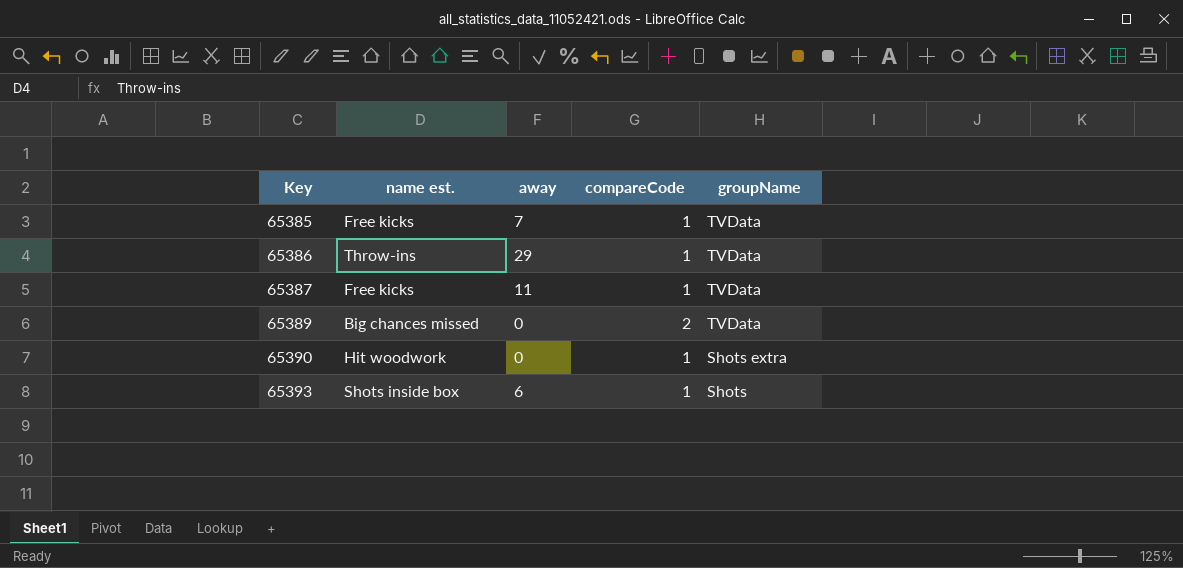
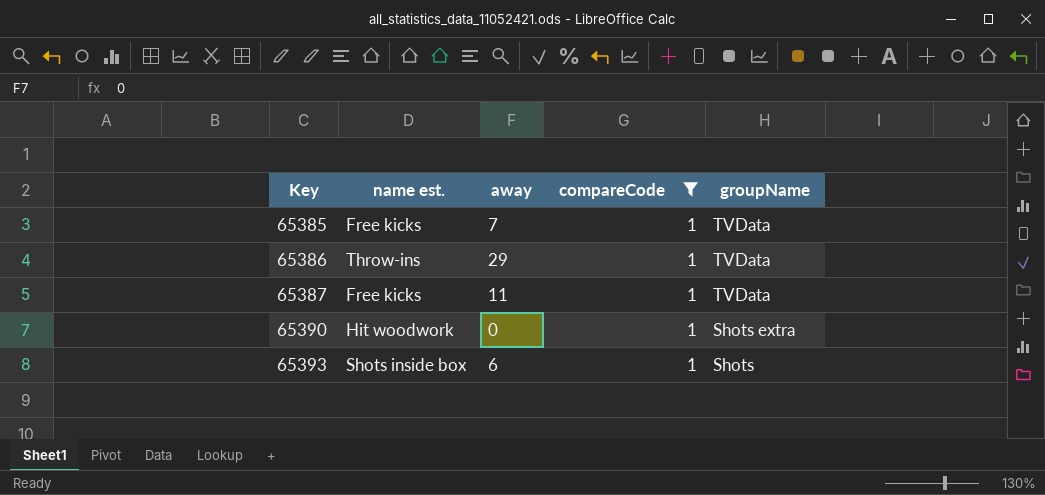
filter: none -> compareCode = 1

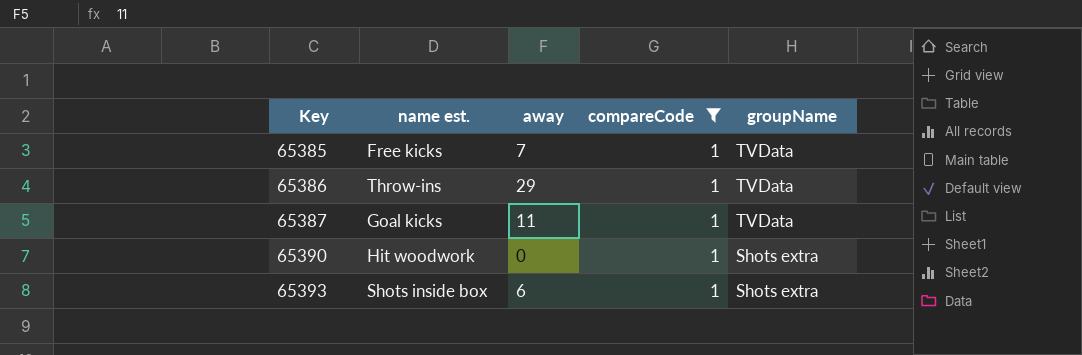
65387 | name est.: Free kicks -> Goal kicks
65393 | groupName: Shots -> Shots extra

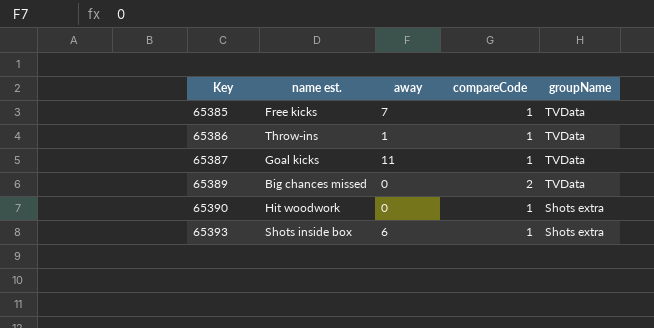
filter: compareCode = 1 -> none
65386 | away: 29 -> 1

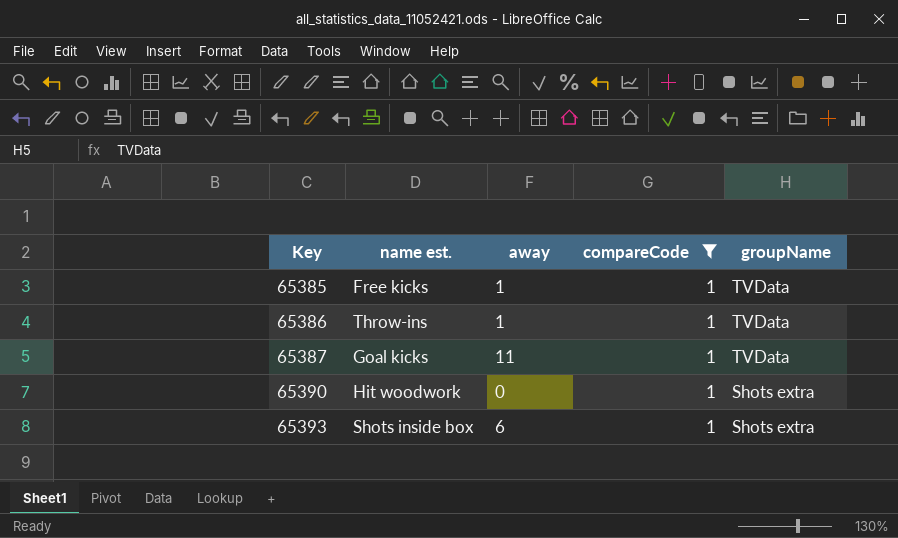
filter: none -> compareCode = 1
65385 | away: 7 -> 1

